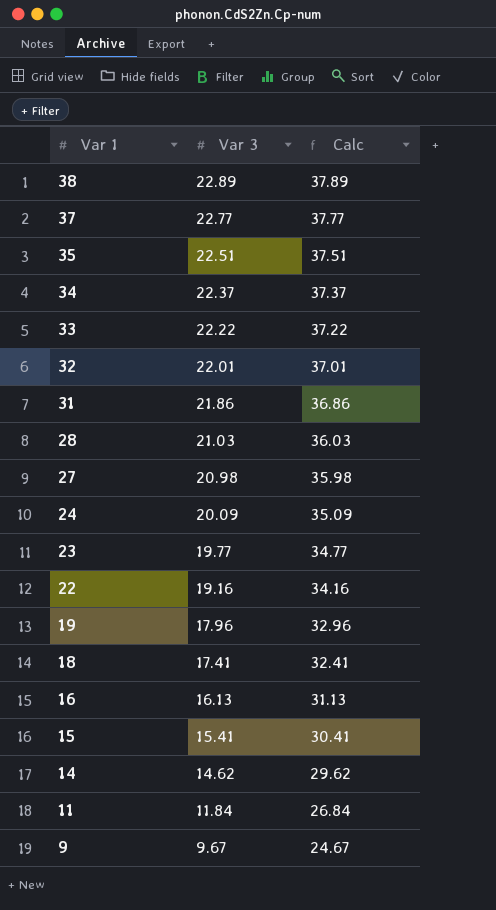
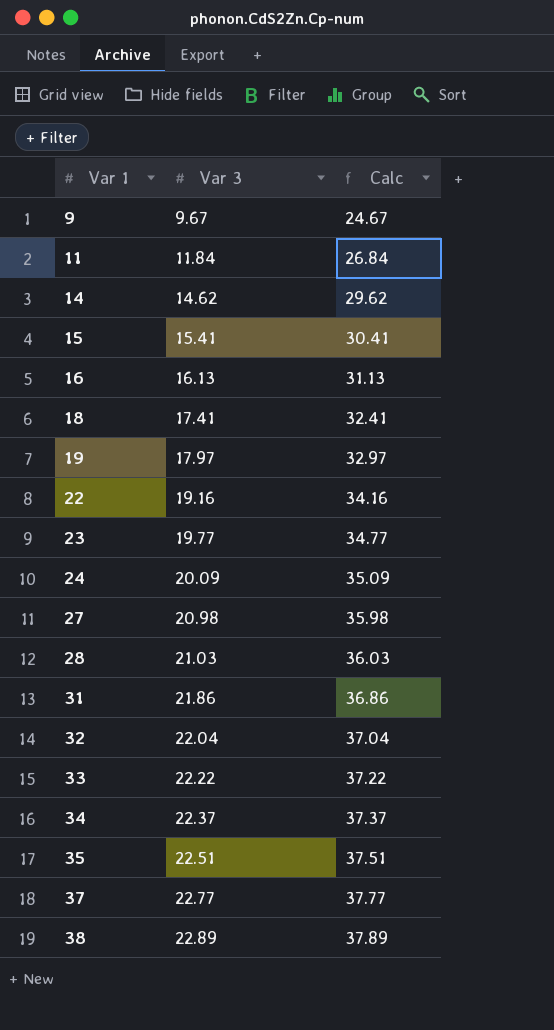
row order: Var 1 descending -> Var 1 ascending
19 | Var 3: 17.96 -> 17.97
19 | Calc: 32.96 -> 32.97
32 | Var 3: 22.01 -> 22.04
32 | Calc: 37.01 -> 37.04

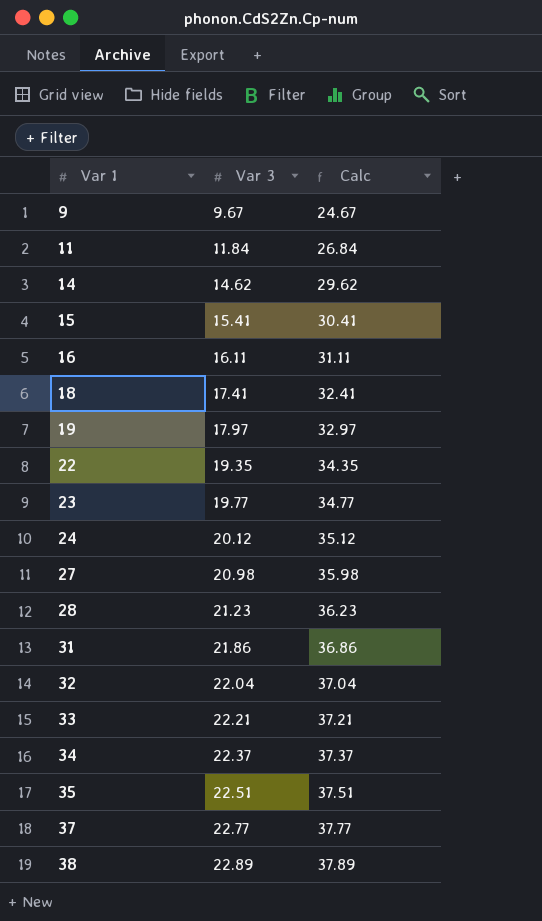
16 | Var 3: 16.13 -> 16.11
16 | Calc: 31.13 -> 31.11
22 | Var 3: 19.16 -> 19.35
22 | Calc: 34.16 -> 34.35
24 | Var 3: 20.09 -> 20.12
24 | Calc: 35.09 -> 35.12
28 | Var 3: 21.03 -> 21.23
28 | Calc: 36.03 -> 36.23
33 | Var 3: 22.22 -> 22.21
33 | Calc: 37.22 -> 37.21

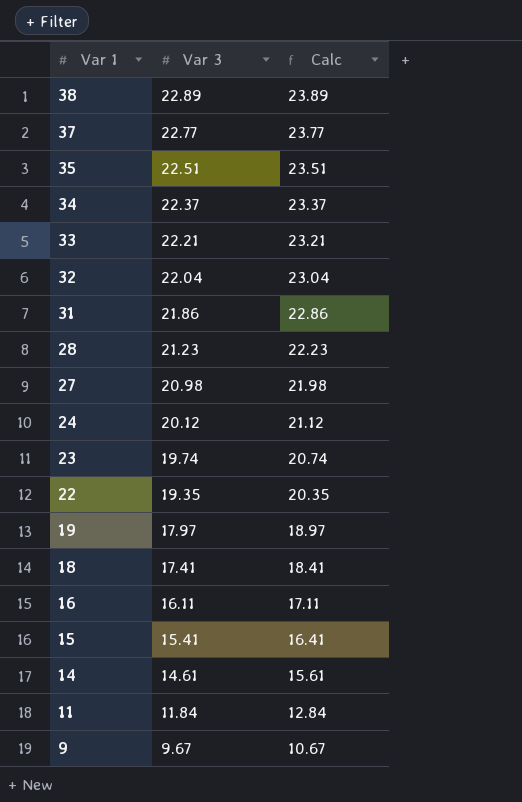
row order: Var 1 ascending -> Var 1 descending
column Calc | formula: [Var 3] + 15 -> [Var 3] + 1
23 | Var 3: 19.77 -> 19.74
14 | Var 3: 14.62 -> 14.61

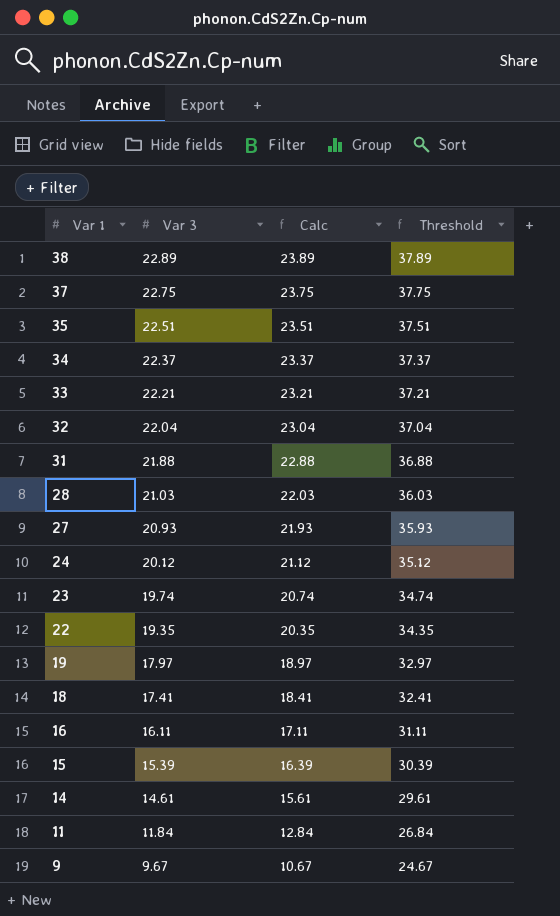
column Threshold | formula: none -> [Var 3] + 15
37 | Var 3: 22.77 -> 22.75
37 | Calc: 23.77 -> 23.75
31 | Var 3: 21.86 -> 21.88
31 | Calc: 22.86 -> 22.88
28 | Var 3: 21.23 -> 21.03
28 | Calc: 22.23 -> 22.03
27 | Var 3: 20.98 -> 20.93
27 | Calc: 21.98 -> 21.93
15 | Var 3: 15.41 -> 15.39
15 | Calc: 16.41 -> 16.39

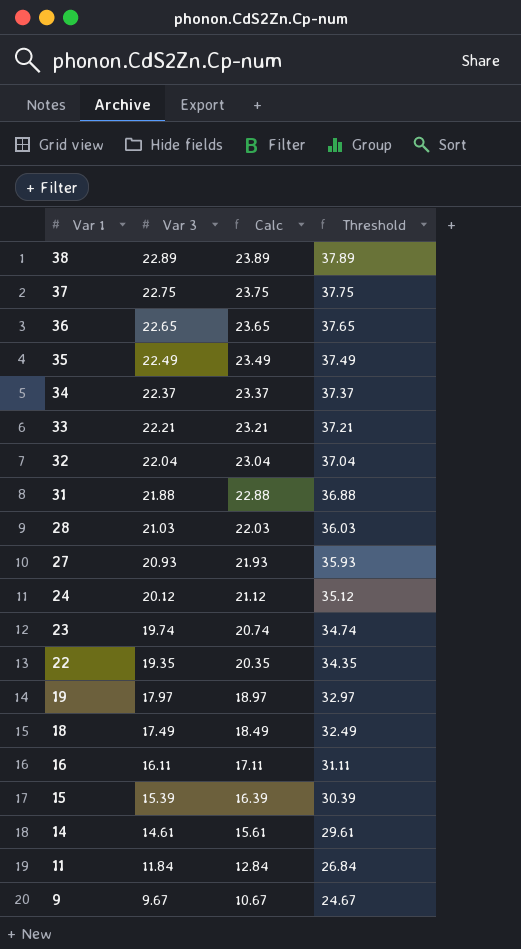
row 36: none -> 22.65 | 23.65 | 37.65
35 | Var 3: 22.51 -> 22.49
35 | Calc: 23.51 -> 23.49
35 | Threshold: 37.51 -> 37.49
18 | Var 3: 17.41 -> 17.49
18 | Calc: 18.41 -> 18.49
18 | Threshold: 32.41 -> 32.49

